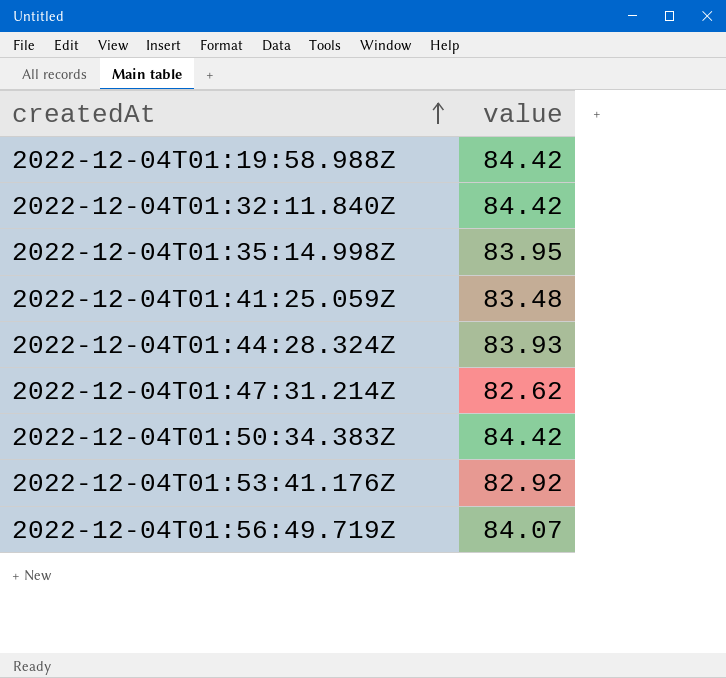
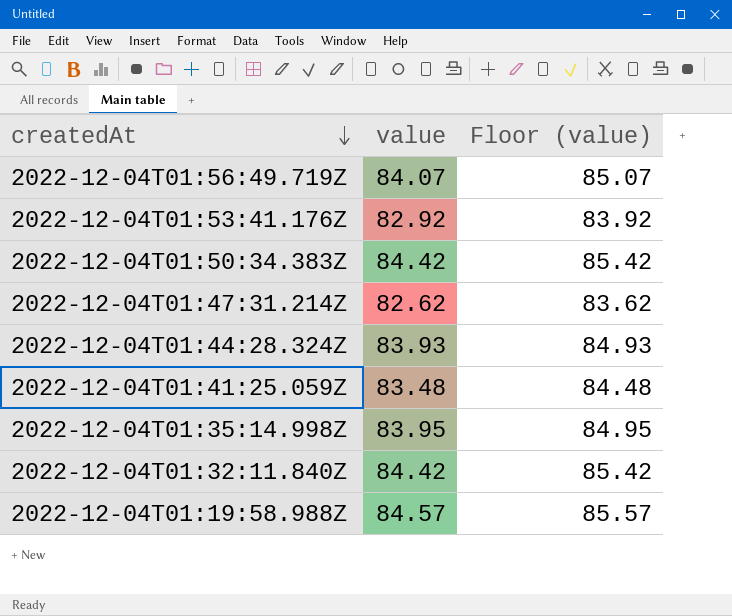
row order: createdAt ascending -> createdAt descending
column Floor (value) | formula: none -> [value] + 1
2022-12-04T01:19:58.988Z | value: 84.42 -> 84.57

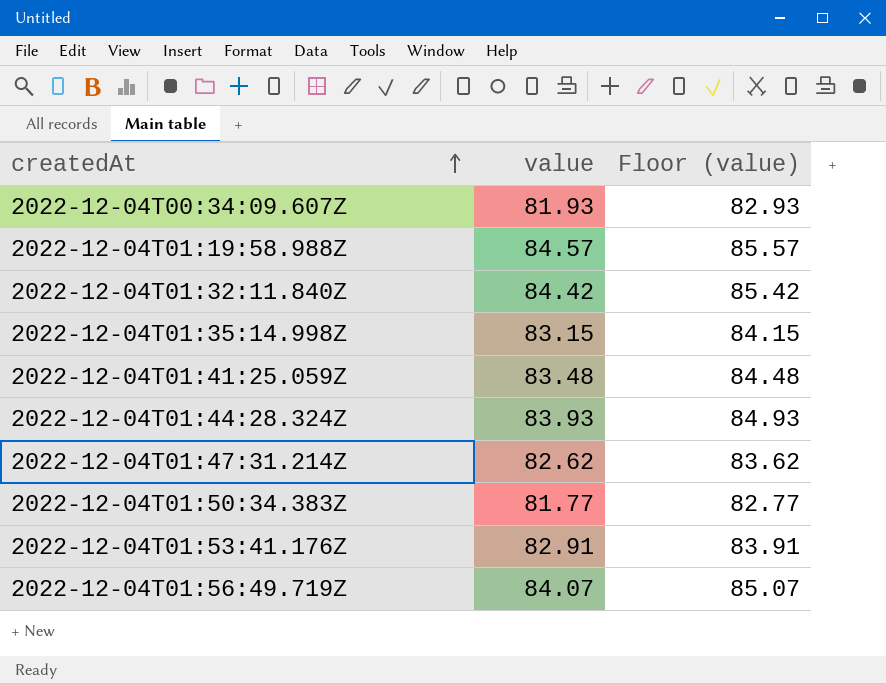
row order: createdAt descending -> createdAt ascending
row 2022-12-04T00:34:09.607Z: none -> 81.93 | 82.93
2022-12-04T01:35:14.998Z | value: 83.95 -> 83.15
2022-12-04T01:35:14.998Z | Floor (value): 84.95 -> 84.15
2022-12-04T01:50:34.383Z | value: 84.42 -> 81.77
2022-12-04T01:50:34.383Z | Floor (value): 85.42 -> 82.77
2022-12-04T01:53:41.176Z | value: 82.92 -> 82.91
2022-12-04T01:53:41.176Z | Floor (value): 83.92 -> 83.91

